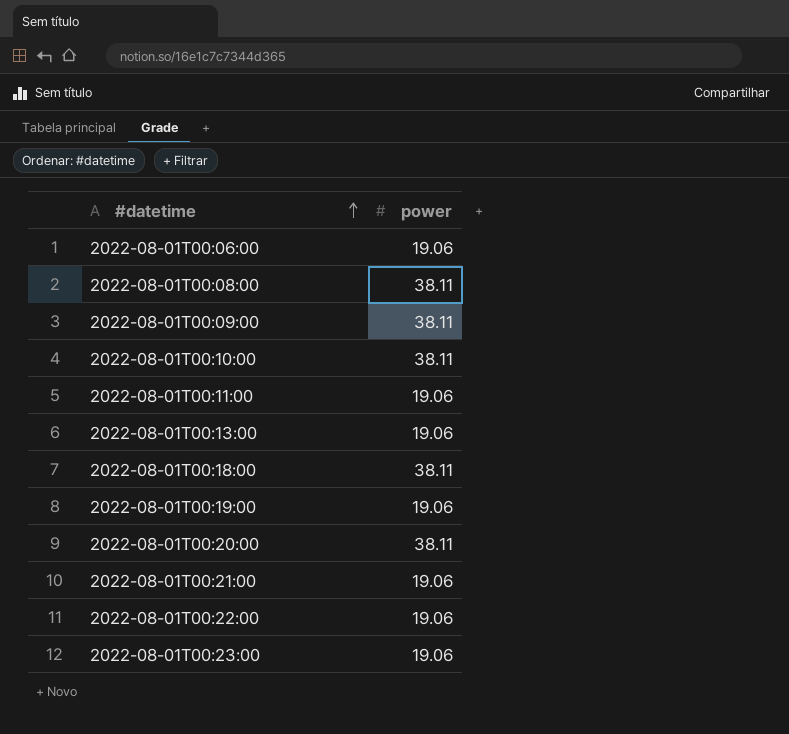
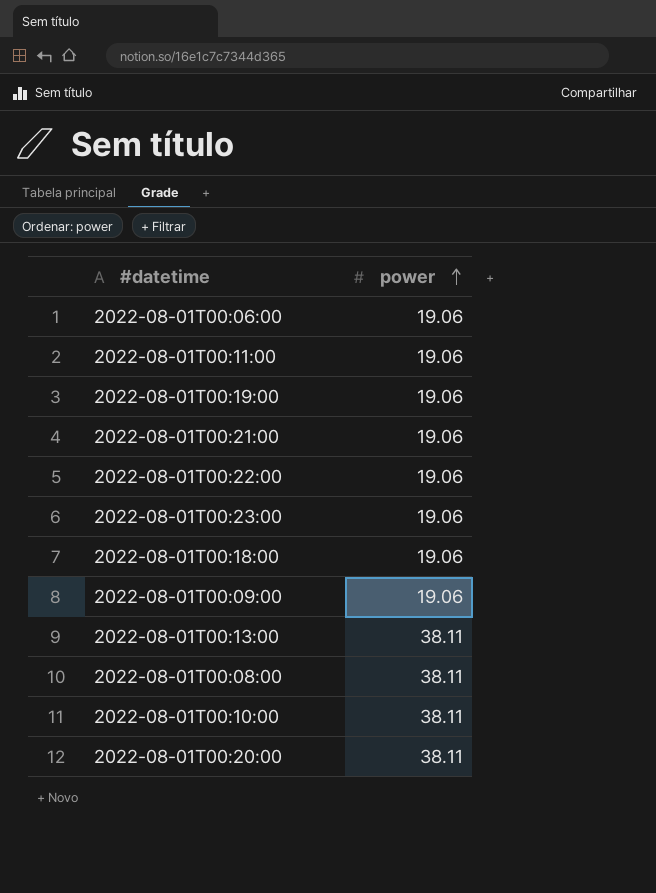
row order: #datetime ascending -> power ascending
2022-08-01T00:18:00 | power: 38.11 -> 19.06
2022-08-01T00:09:00 | power: 38.11 -> 19.06
2022-08-01T00:13:00 | power: 19.06 -> 38.11

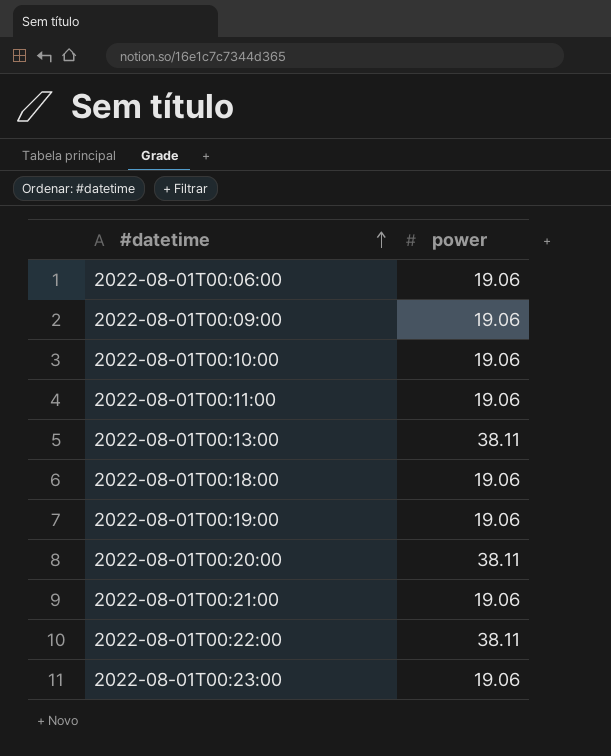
row order: power ascending -> #datetime ascending
row 2022-08-01T00:08:00: 38.11 -> none
2022-08-01T00:10:00 | power: 38.11 -> 19.06
2022-08-01T00:22:00 | power: 19.06 -> 38.11

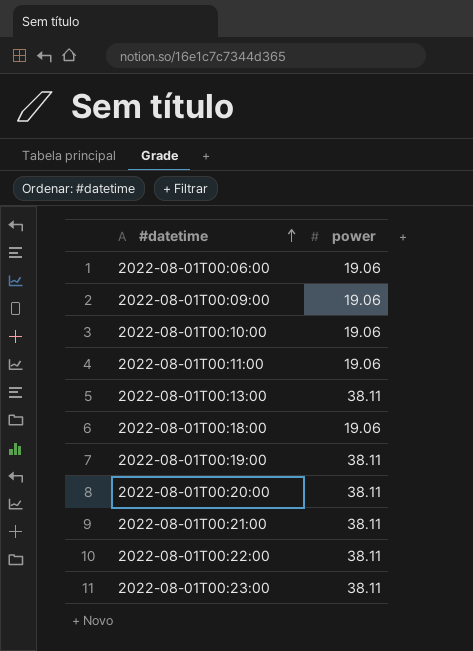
2022-08-01T00:19:00 | power: 19.06 -> 38.11
2022-08-01T00:21:00 | power: 19.06 -> 38.11
2022-08-01T00:23:00 | power: 19.06 -> 38.11

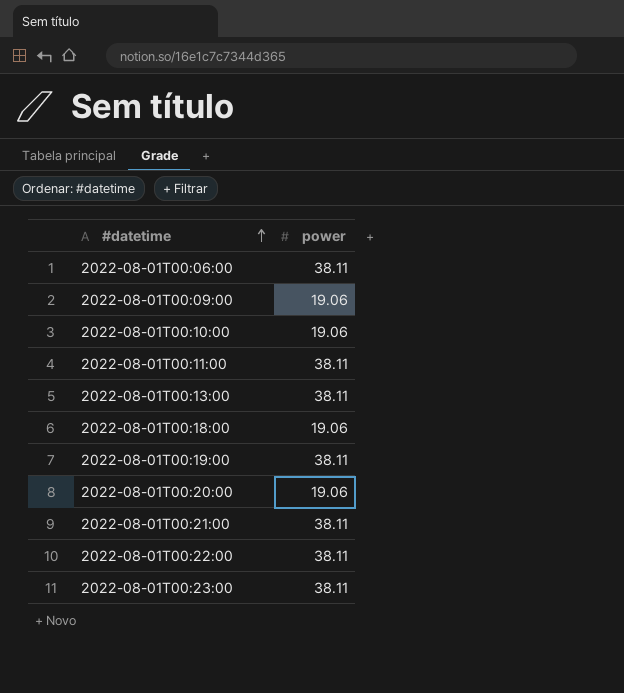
2022-08-01T00:06:00 | power: 19.06 -> 38.11
2022-08-01T00:11:00 | power: 19.06 -> 38.11
2022-08-01T00:20:00 | power: 38.11 -> 19.06

